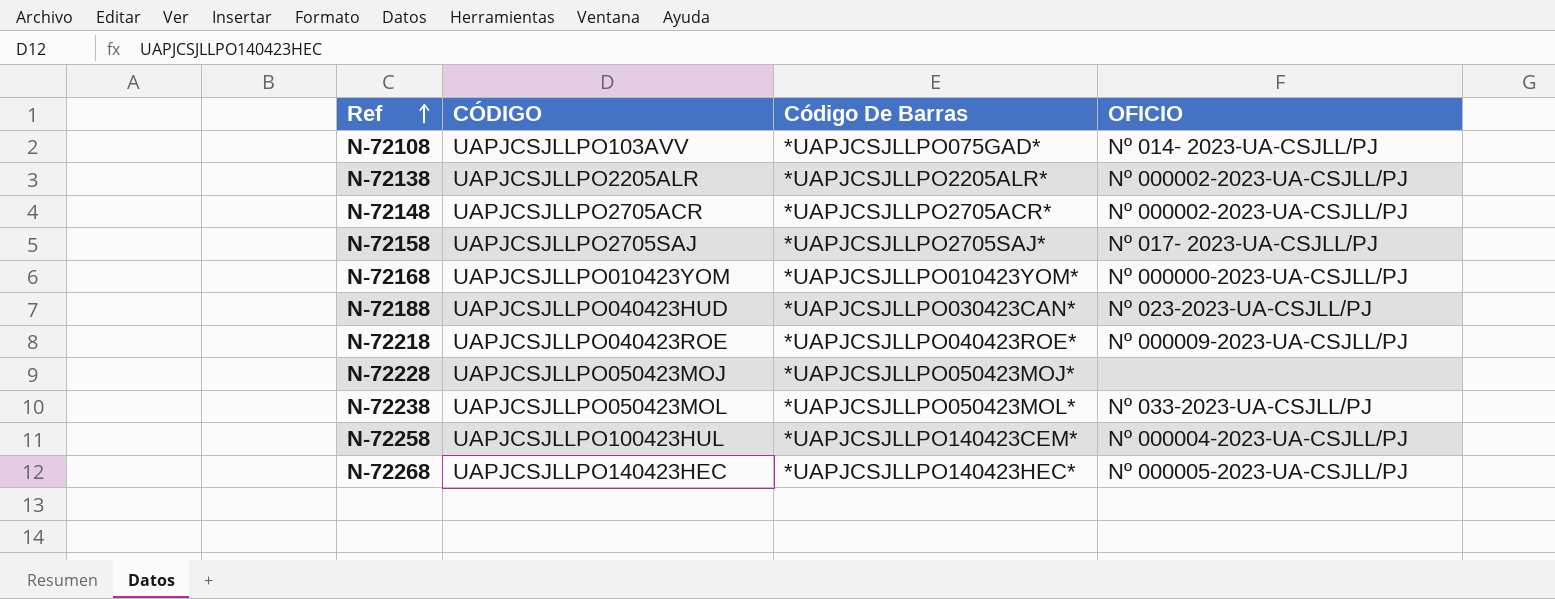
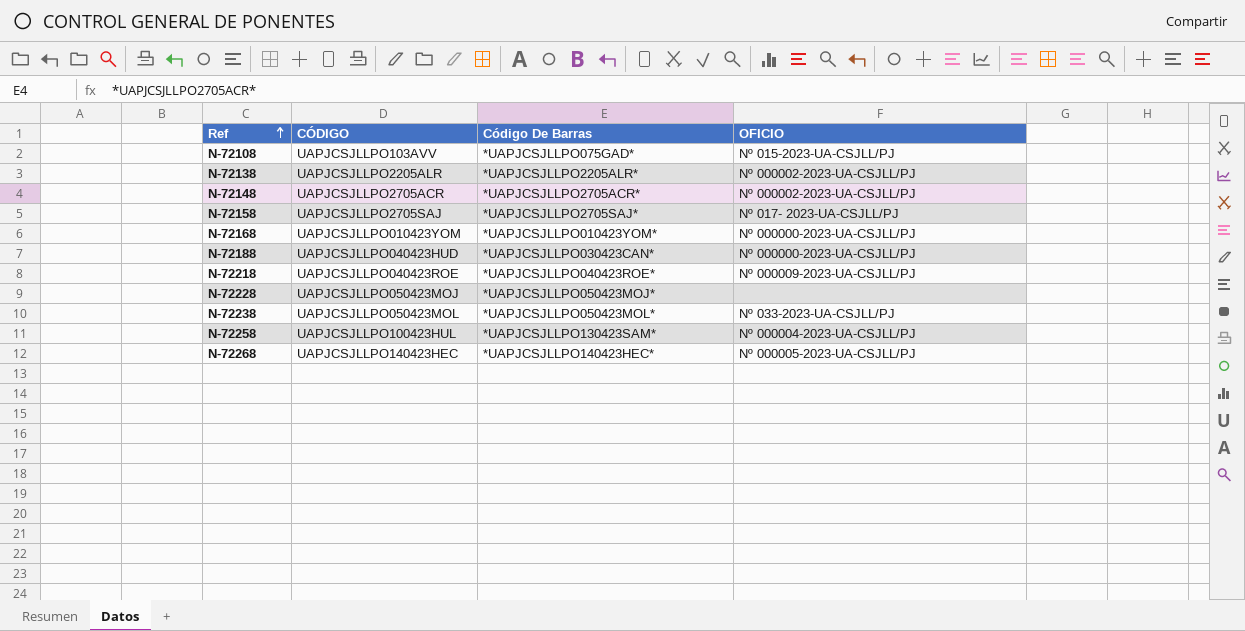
N-72108 | OFICIO: Nº 014- 2023-UA-CSJLL/PJ -> Nº 015-2023-UA-CSJLL/PJ
N-72188 | OFICIO: Nº 023-2023-UA-CSJLL/PJ -> Nº 000000-2023-UA-CSJLL/PJ
N-72258 | Código De Barras: *UAPJCSJLLPO140423CEM* -> *UAPJCSJLLPO130423SAM*

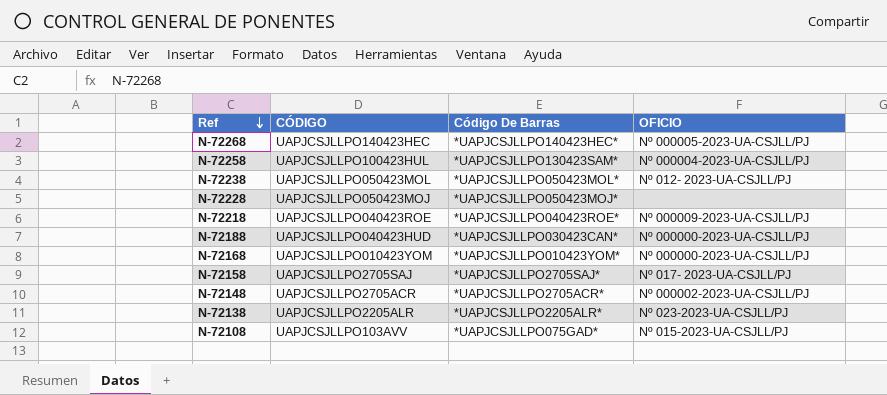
row order: Ref ascending -> Ref descending
N-72238 | OFICIO: Nº 033-2023-UA-CSJLL/PJ -> Nº 012- 2023-UA-CSJLL/PJ
N-72138 | OFICIO: Nº 000002-2023-UA-CSJLL/PJ -> Nº 023-2023-UA-CSJLL/PJ

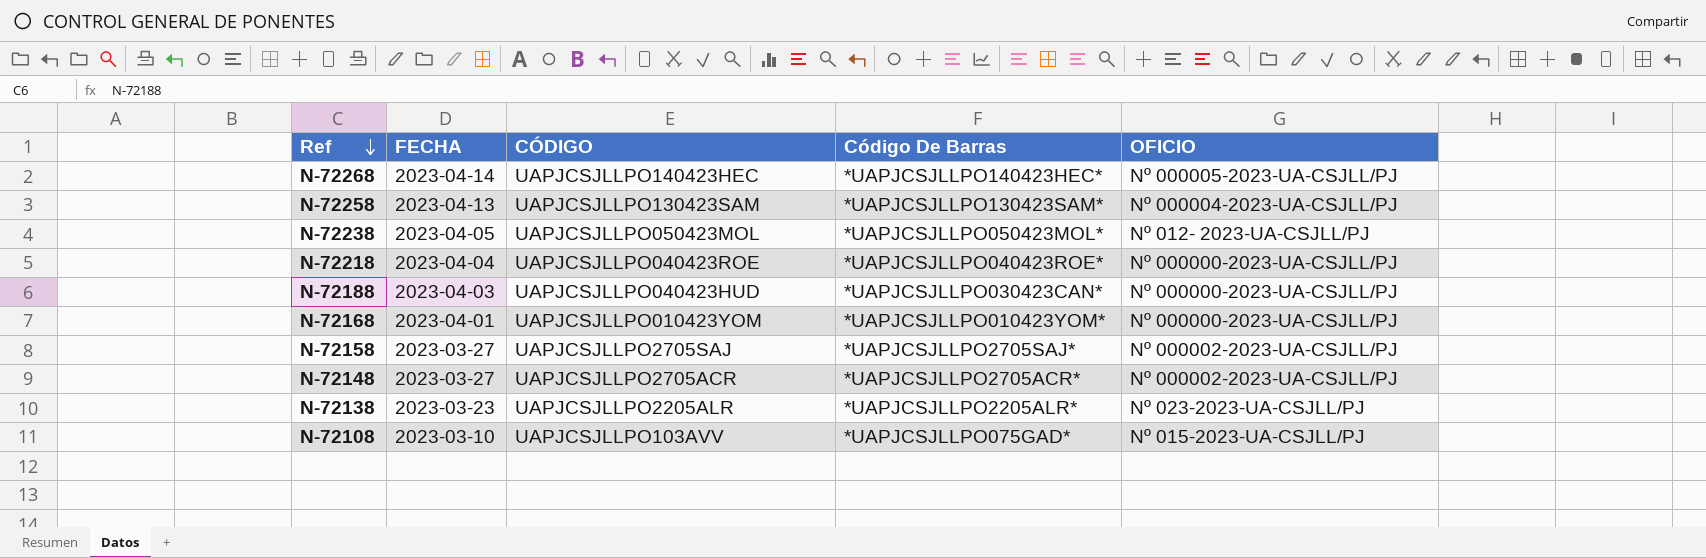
column FECHA | position: none -> 2
row N-72228: UAPJCSJLLPO050423MOJ | *UAPJCSJLLPO050423MOJ* | none -> none
N-72258 | CÓDIGO: UAPJCSJLLPO100423HUL -> UAPJCSJLLPO130423SAM
N-72218 | OFICIO: Nº 000009-2023-UA-CSJLL/PJ -> Nº 000000-2023-UA-CSJLL/PJ
N-72158 | OFICIO: Nº 017- 2023-UA-CSJLL/PJ -> Nº 000002-2023-UA-CSJLL/PJ

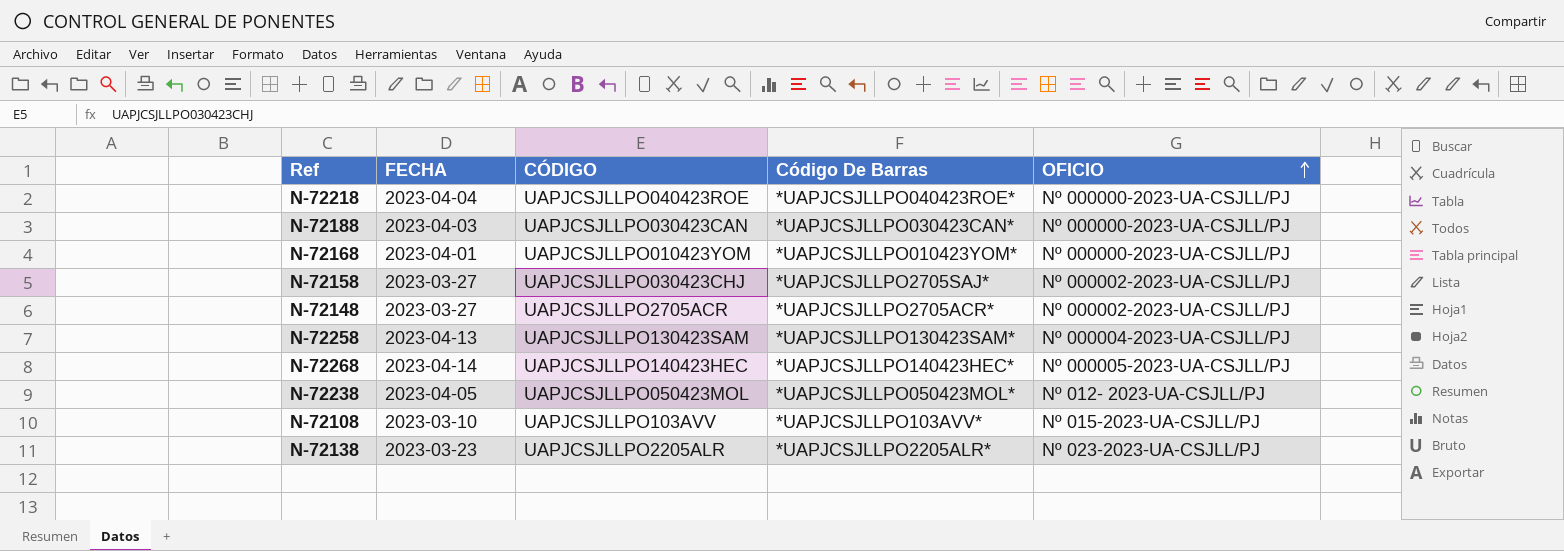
row order: Ref descending -> OFICIO ascending
N-72188 | CÓDIGO: UAPJCSJLLPO040423HUD -> UAPJCSJLLPO030423CAN
N-72158 | CÓDIGO: UAPJCSJLLPO2705SAJ -> UAPJCSJLLPO030423CHJ
N-72108 | Código De Barras: *UAPJCSJLLPO075GAD* -> *UAPJCSJLLPO103AVV*

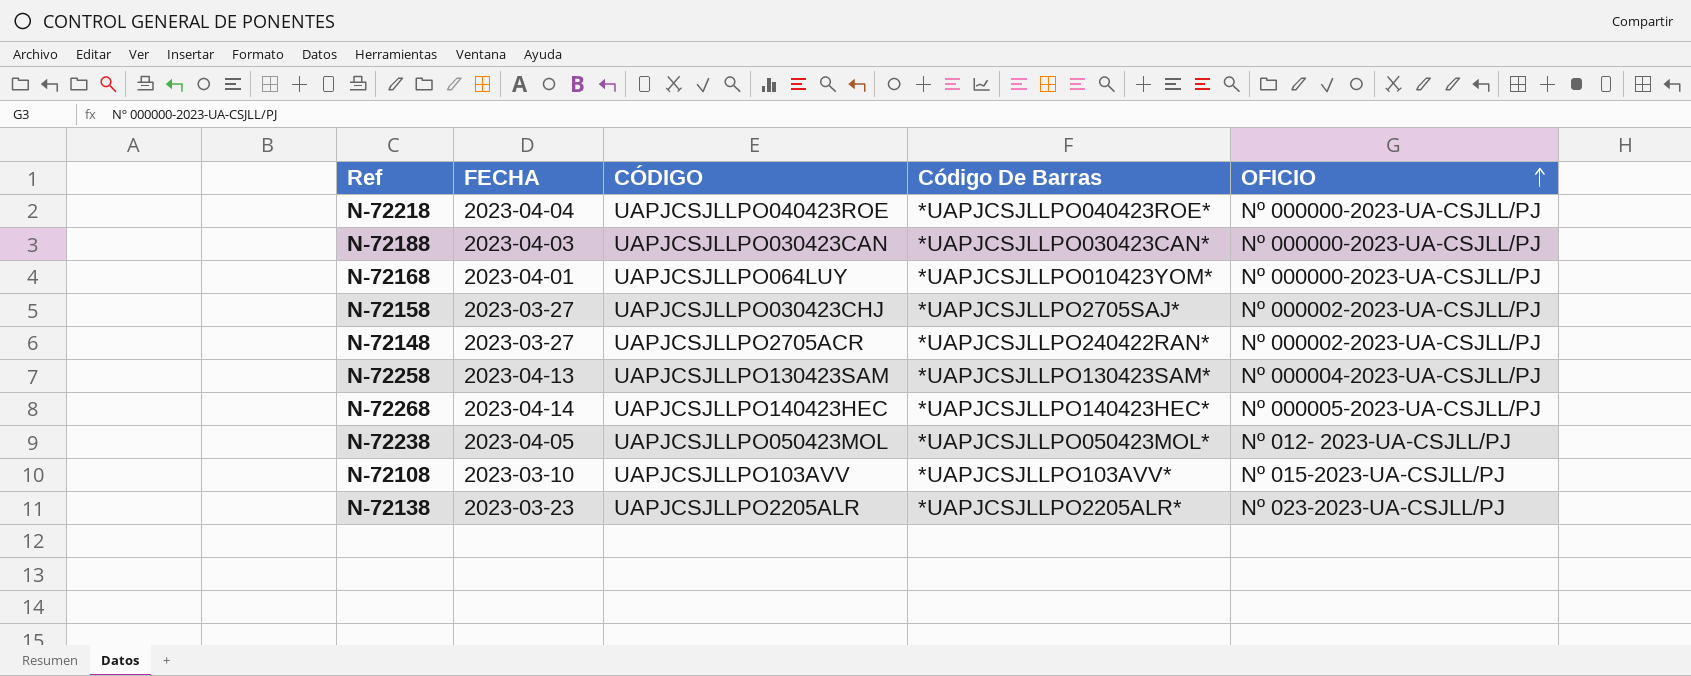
N-72168 | CÓDIGO: UAPJCSJLLPO010423YOM -> UAPJCSJLLPO064LUY
N-72148 | Código De Barras: *UAPJCSJLLPO2705ACR* -> *UAPJCSJLLPO240422RAN*

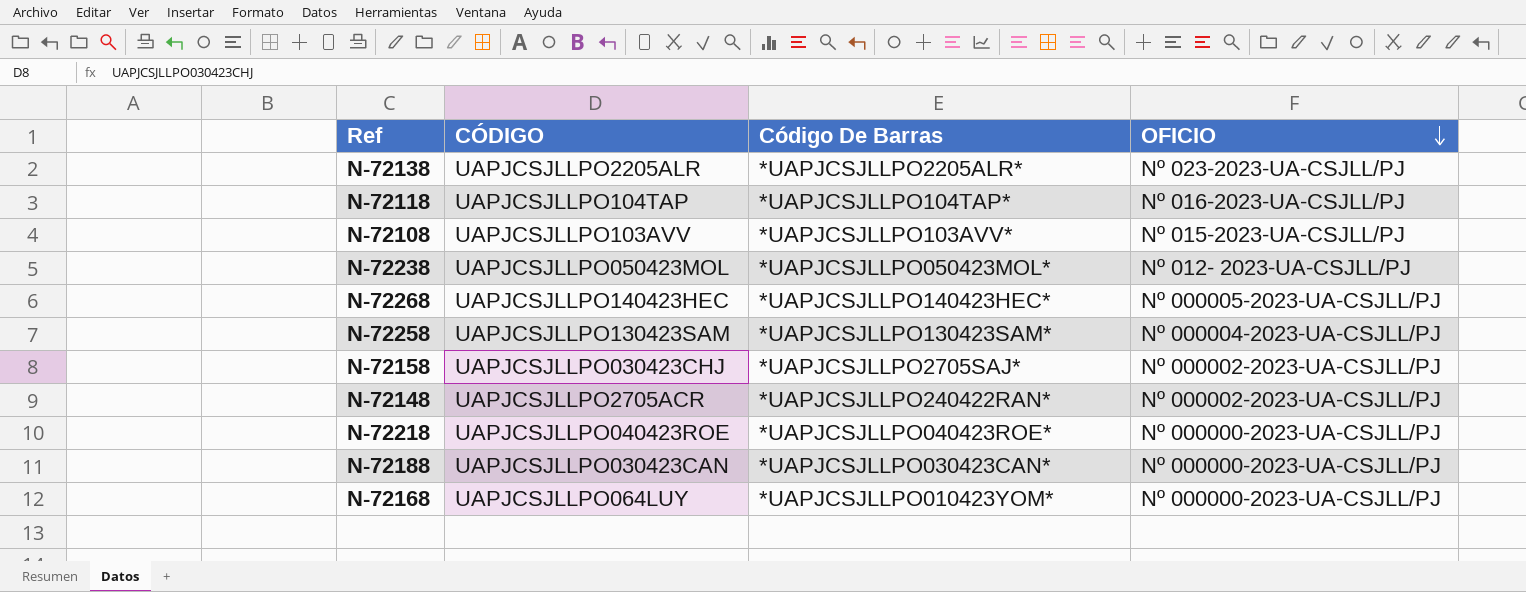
row order: OFICIO ascending -> OFICIO descending
column FECHA | position: 2 -> none
row N-72118: none -> UAPJCSJLLPO104TAP | *UAPJCSJLLPO104TAP* | Nº 016-2023-UA-CSJLL/PJ

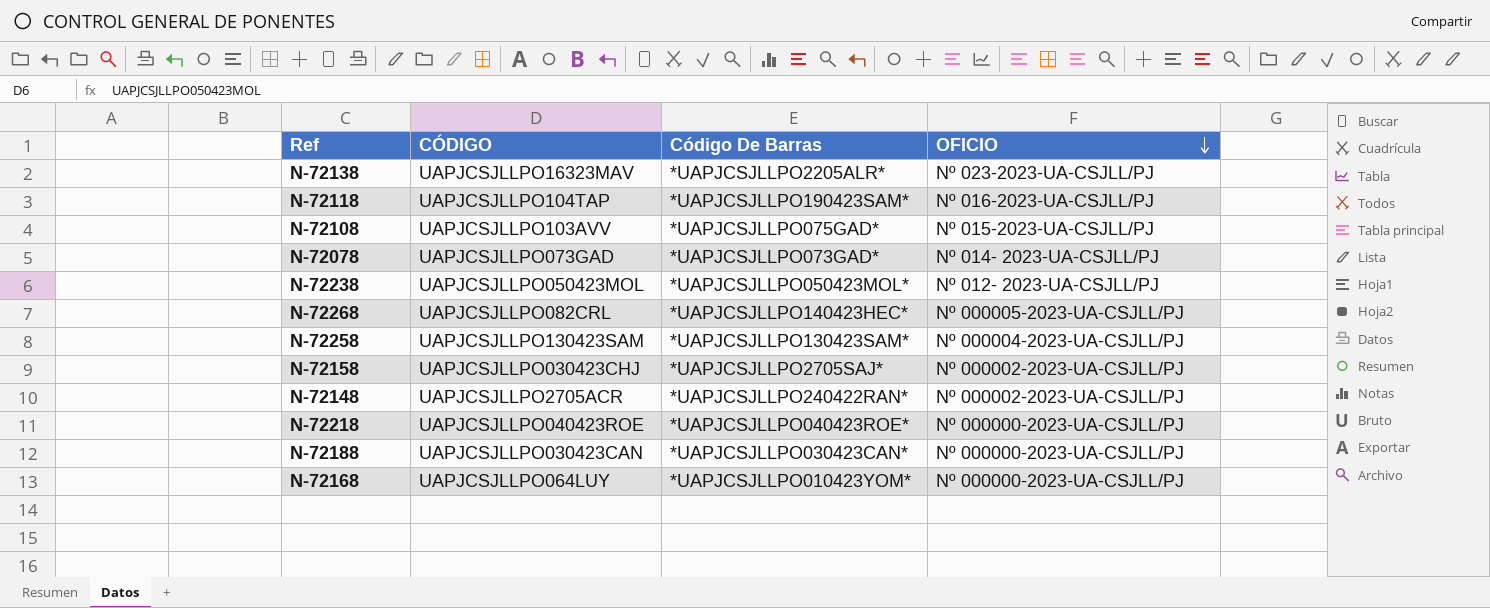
N-72138 | CÓDIGO: UAPJCSJLLPO2205ALR -> UAPJCSJLLPO16323MAV
N-72118 | Código De Barras: *UAPJCSJLLPO104TAP* -> *UAPJCSJLLPO190423SAM*
N-72108 | Código De Barras: *UAPJCSJLLPO103AVV* -> *UAPJCSJLLPO075GAD*
row N-72078: none -> UAPJCSJLLPO073GAD | *UAPJCSJLLPO073GAD* | Nº 014- 2023-UA-CSJLL/PJ
N-72268 | CÓDIGO: UAPJCSJLLPO140423HEC -> UAPJCSJLLPO082CRL

